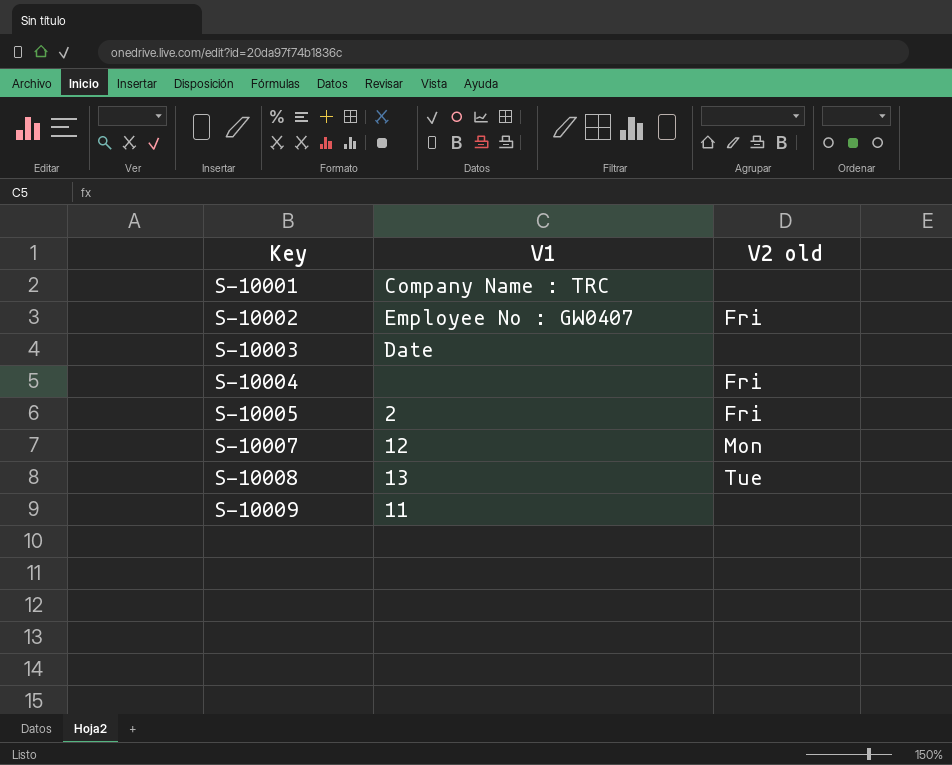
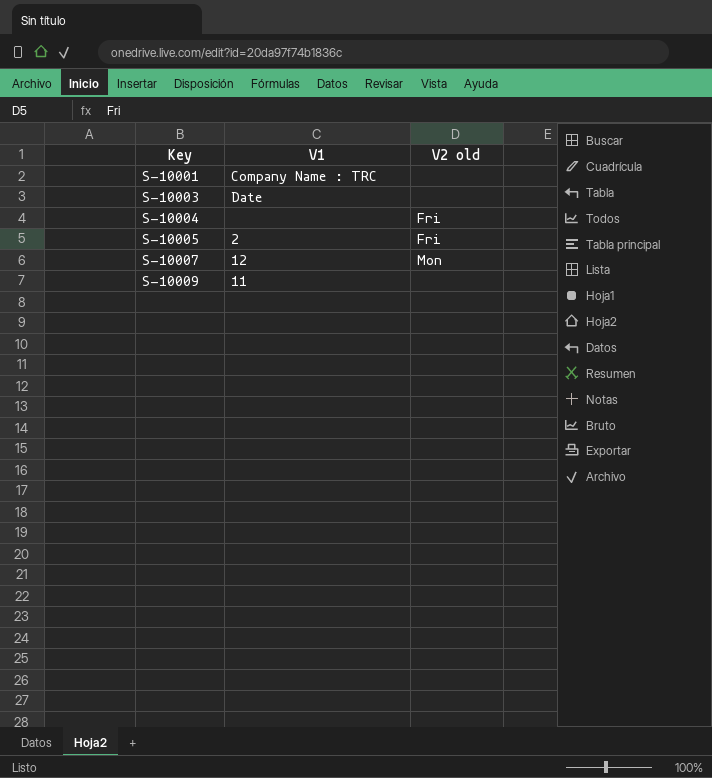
row S-10002: Employee No : GW0407 | Fri -> none
row S-10008: 13 | Tue -> none

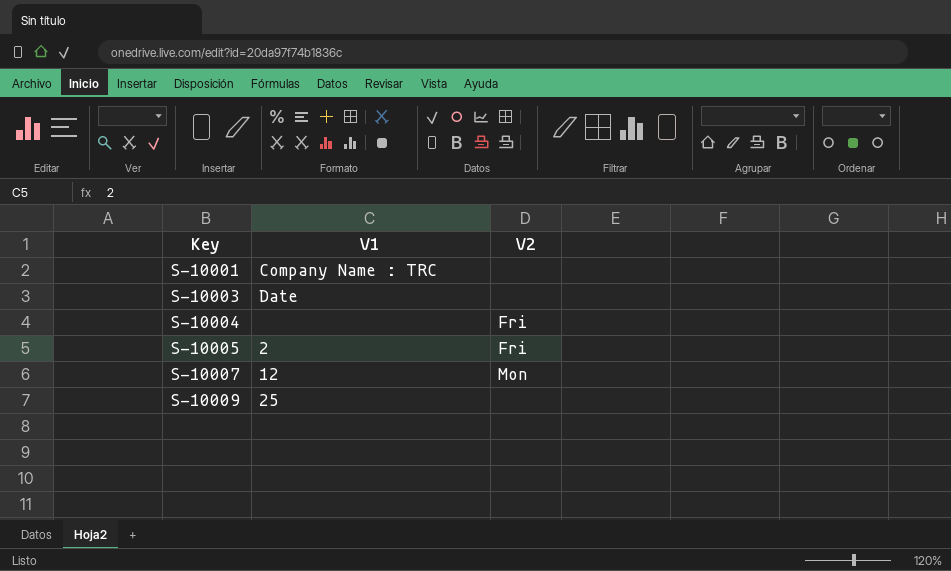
column name: V2 old -> V2
S-10009 | V1: 11 -> 25

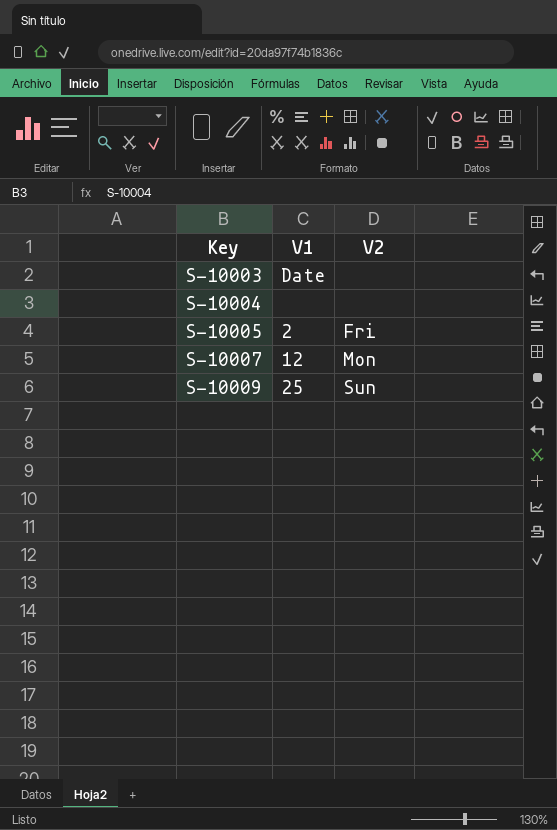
row S-10001: Company Name : TRC | none -> none
S-10004 | V2: Fri -> none
S-10009 | V2: none -> Sun

